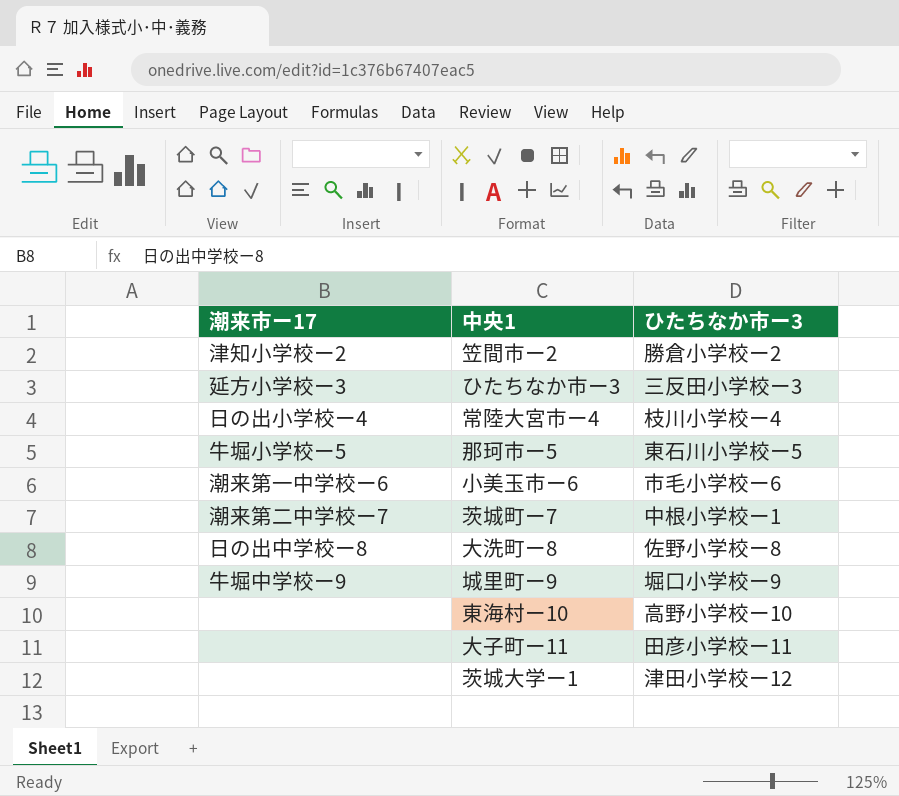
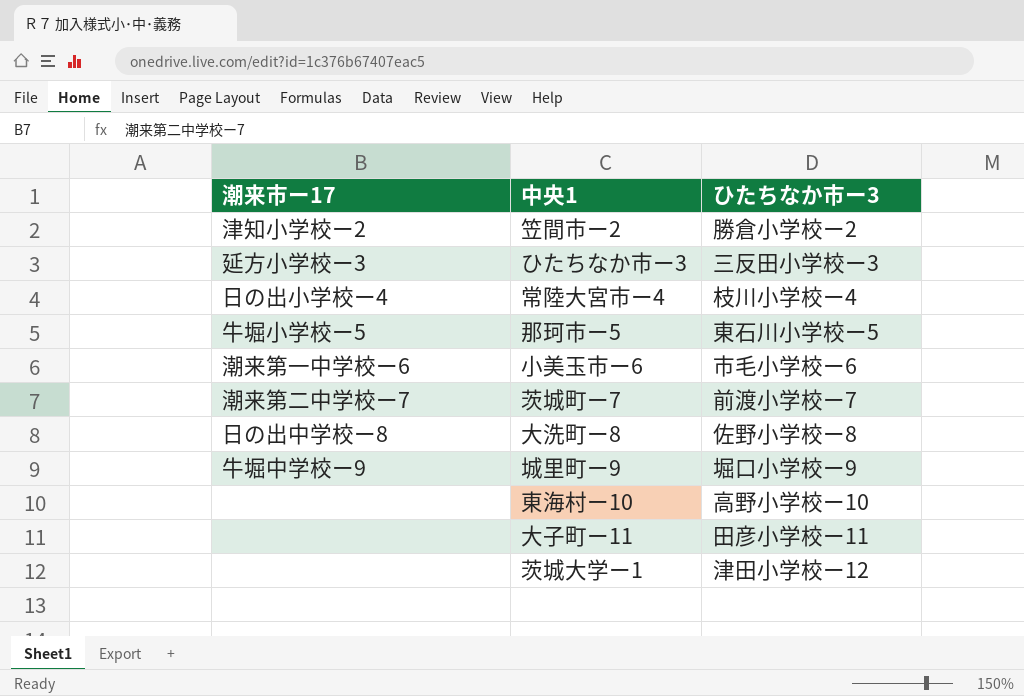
茨城町ー7 | ひたちなか市ー3: 中根小学校ー1 -> 前渡小学校ー7

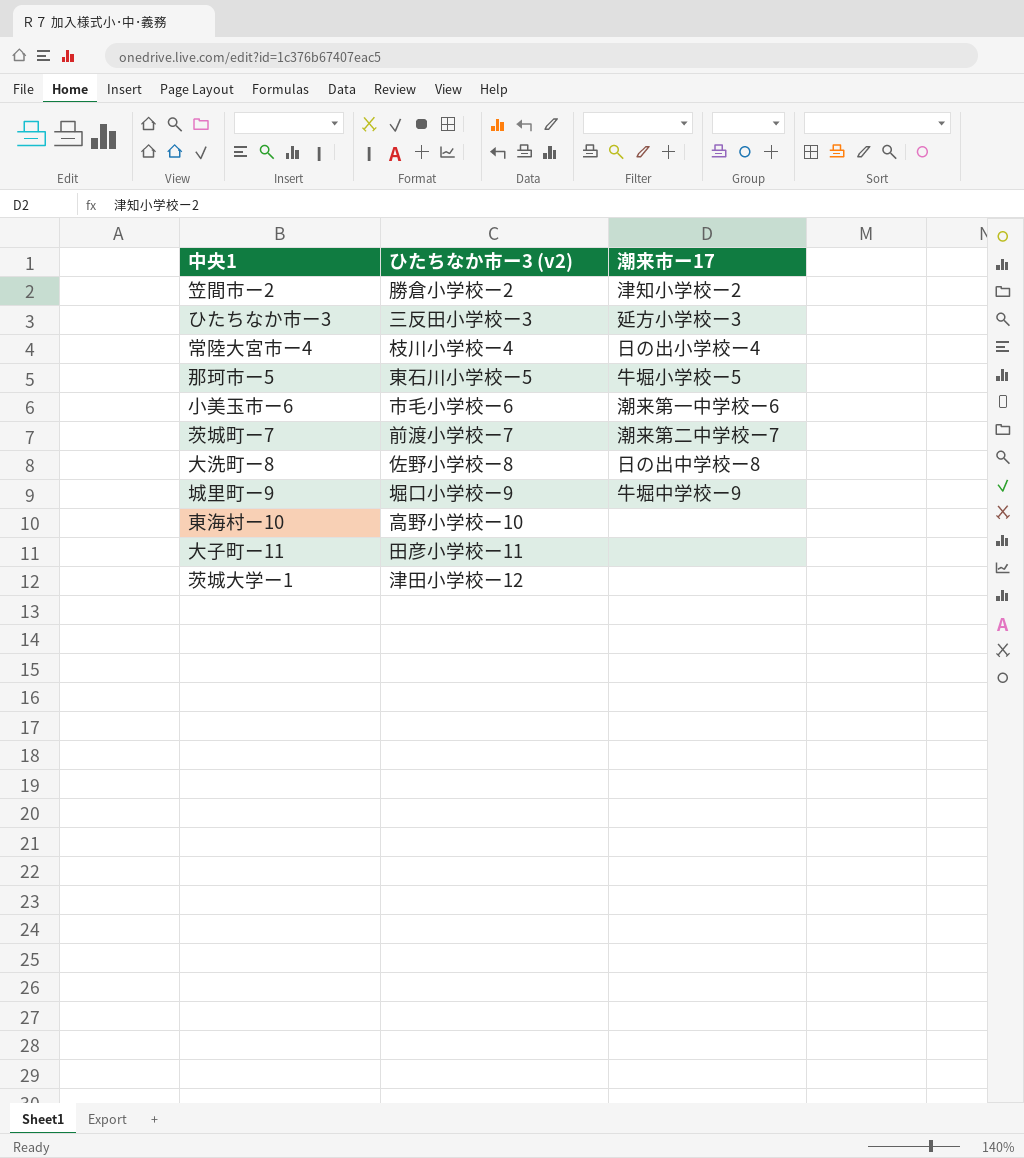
column name: ひたちなか市ー3 -> ひたちなか市ー3 (v2)
column 潮来市ー17 | position: 1 -> 3

